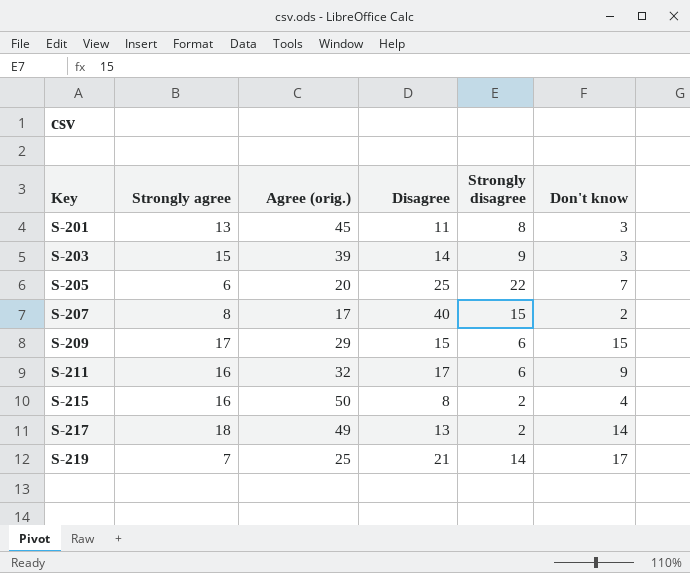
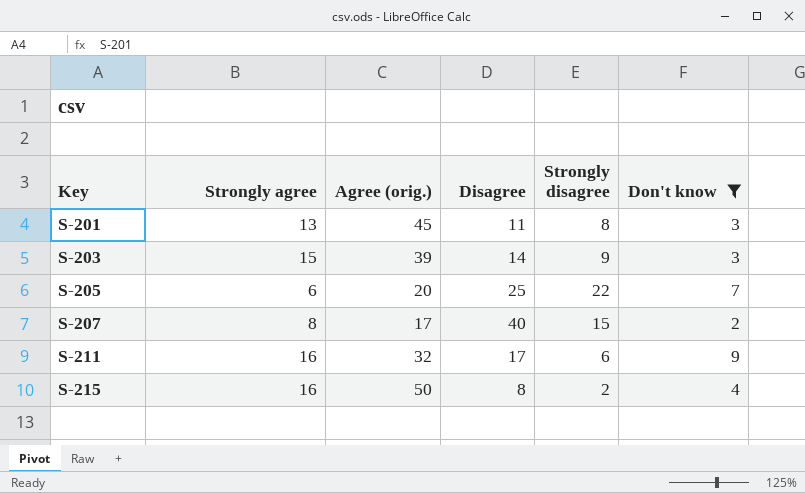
filter: none -> Don't know <= 9

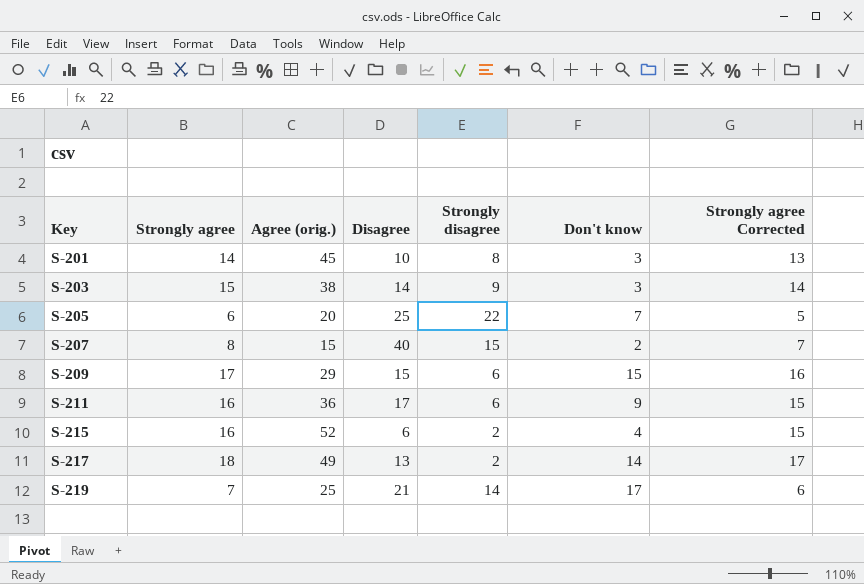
filter: Don't know <= 9 -> none
column Strongly agree Corrected | formula: none -> [Strongly agree] - 1
S-201 | Strongly agree: 13 -> 14
S-201 | Disagree: 11 -> 10
S-203 | Agree (orig.): 39 -> 38
S-207 | Agree (orig.): 17 -> 15
S-211 | Agree (orig.): 32 -> 36
S-215 | Agree (orig.): 50 -> 52
S-215 | Disagree: 8 -> 6

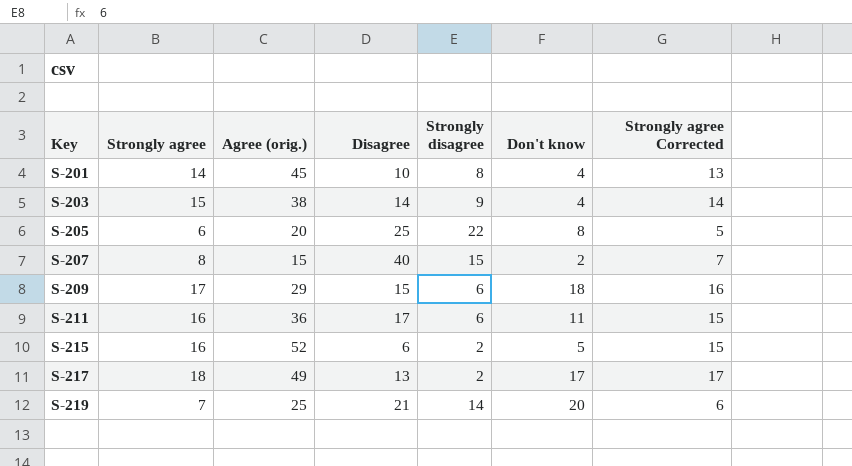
S-201 | Don't know: 3 -> 4
S-203 | Don't know: 3 -> 4
S-205 | Don't know: 7 -> 8
S-209 | Don't know: 15 -> 18
S-211 | Don't know: 9 -> 11
S-215 | Don't know: 4 -> 5
S-217 | Don't know: 14 -> 17
S-219 | Don't know: 17 -> 20

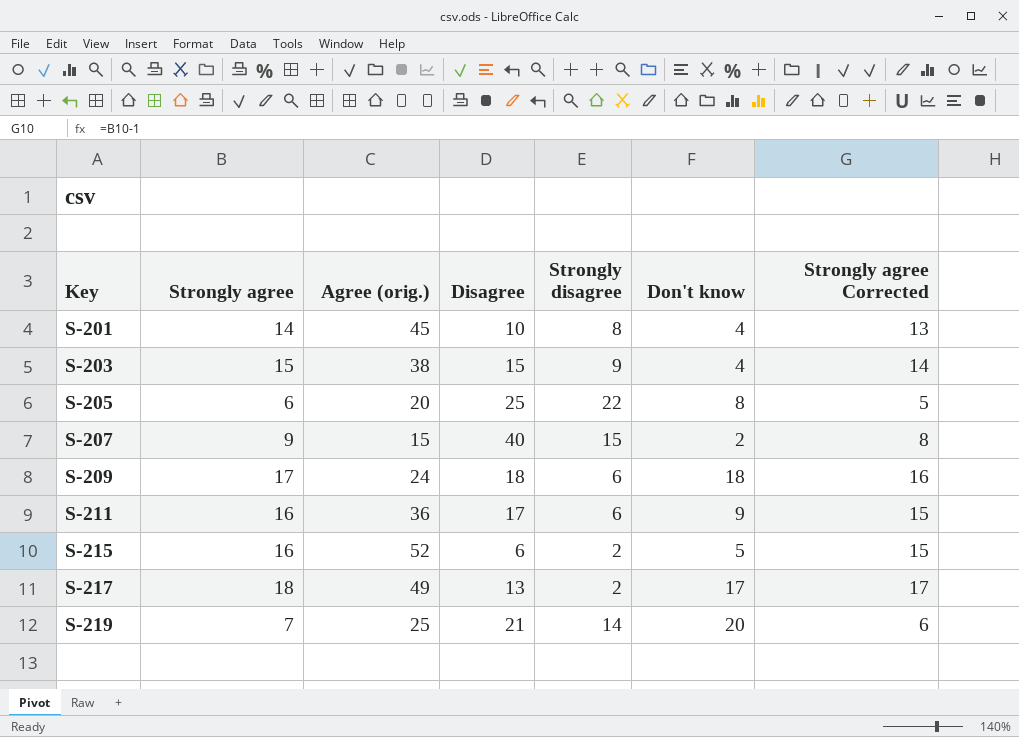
S-203 | Disagree: 14 -> 15
S-207 | Strongly agree: 8 -> 9
S-207 | Strongly agree Corrected: 7 -> 8
S-209 | Agree (orig.): 29 -> 24
S-209 | Disagree: 15 -> 18
S-211 | Don't know: 11 -> 9

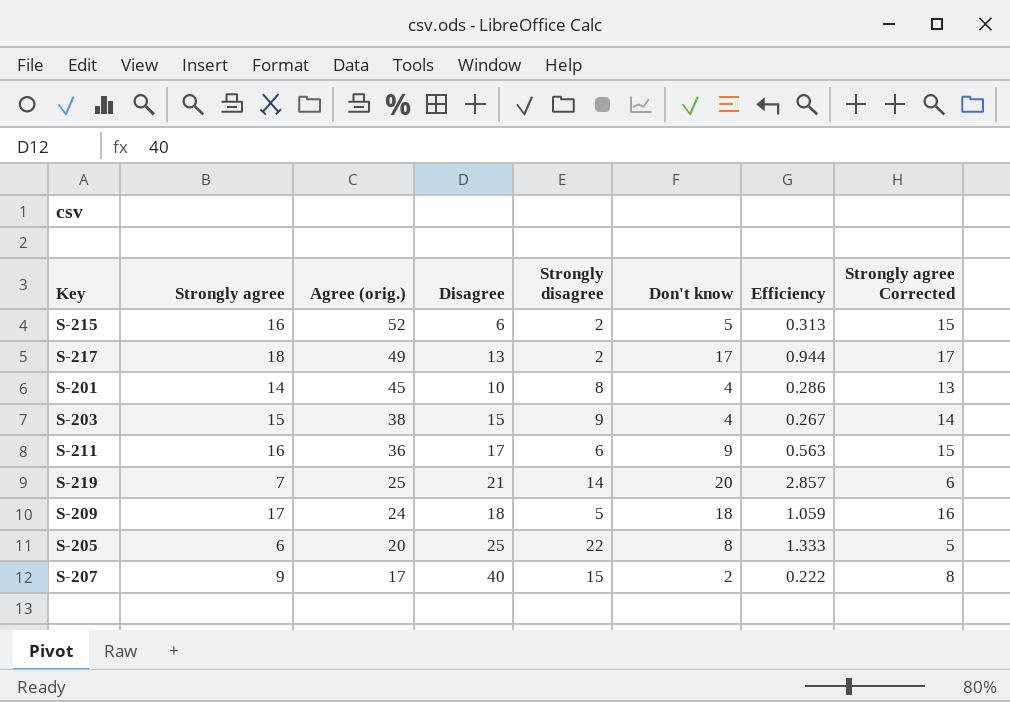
row order: Key ascending -> Agree (orig.) descending
column Efficiency | formula: none -> [Don't know] / [Strongly agree]
S-209 | Strongly disagree: 6 -> 5
S-207 | Agree (orig.): 15 -> 17

